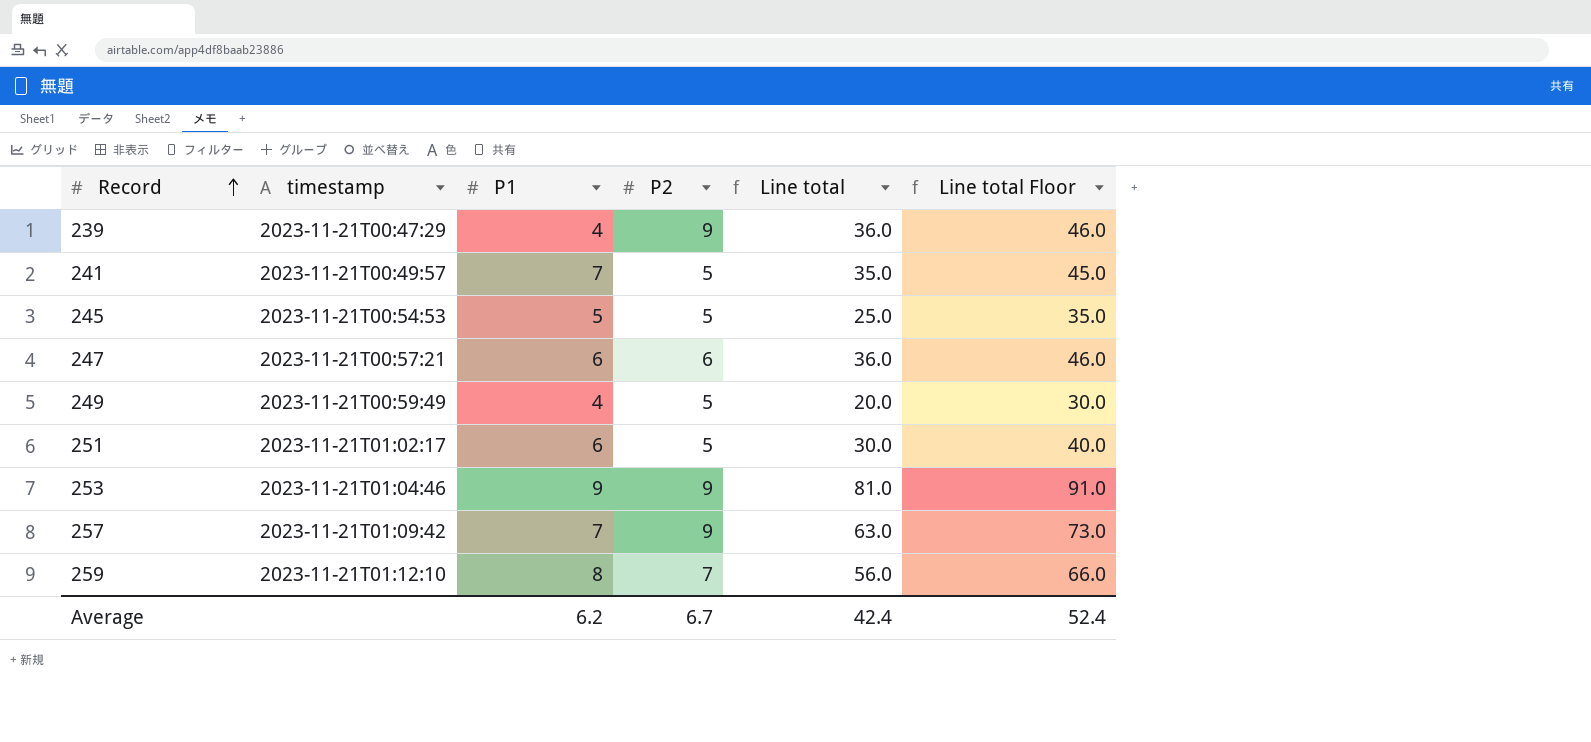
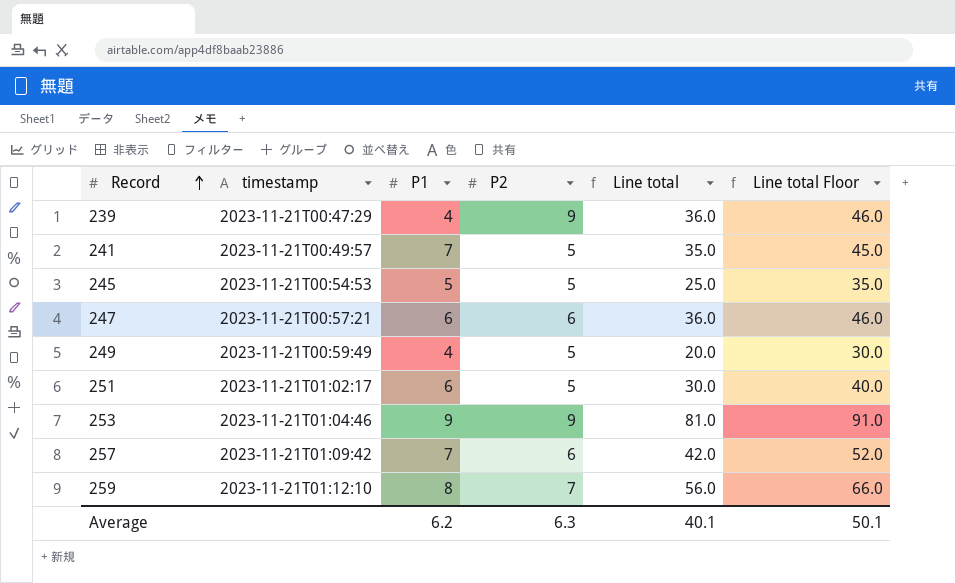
257 | P2: 9 -> 6
257 | Line total: 63.0 -> 42.0
257 | Line total Floor: 73.0 -> 52.0
Average | P2: 6.7 -> 6.3
Average | Line total: 42.4 -> 40.1
Average | Line total Floor: 52.4 -> 50.1

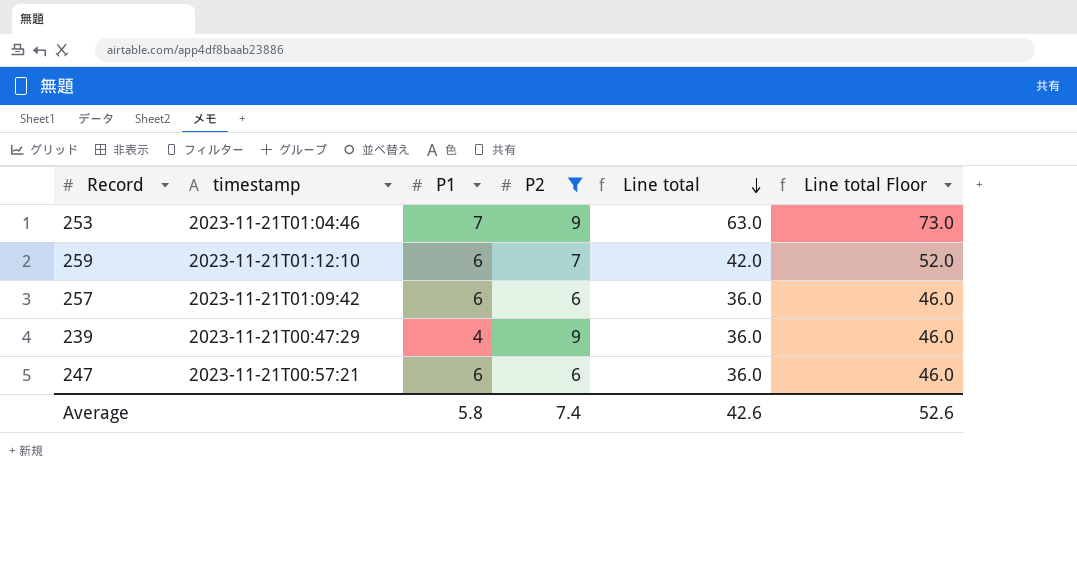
filter: none -> P2 != 5
row order: Record ascending -> Line total descending
253 | P1: 9 -> 7
253 | Line total: 81.0 -> 63.0
253 | Line total Floor: 91.0 -> 73.0
259 | P1: 8 -> 6
259 | Line total: 56.0 -> 42.0
259 | Line total Floor: 66.0 -> 52.0
257 | P1: 7 -> 6
257 | Line total: 42.0 -> 36.0
257 | Line total Floor: 52.0 -> 46.0
Average | P1: 6.2 -> 5.8
Average | P2: 6.3 -> 7.4
Average | Line total: 40.1 -> 42.6
Average | Line total Floor: 50.1 -> 52.6

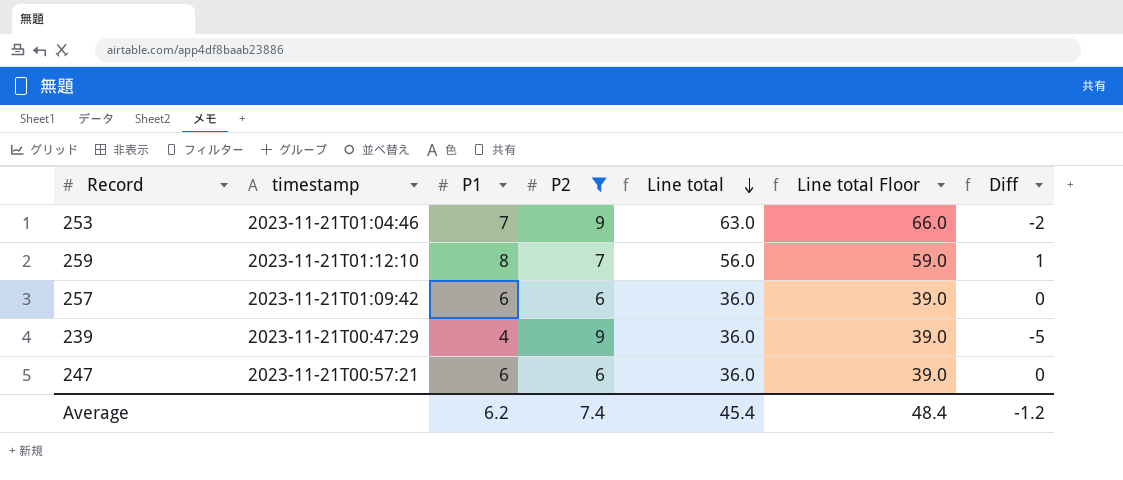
column Line total Floor | formula: [Line total] + 10 -> [Line total] + 3
column Diff | formula: none -> [P1] - [P2]
259 | P1: 6 -> 8
259 | Line total: 42.0 -> 56.0
Average | P1: 5.8 -> 6.2
Average | Line total: 42.6 -> 45.4
Average | Line total Floor: 52.6 -> 48.4

